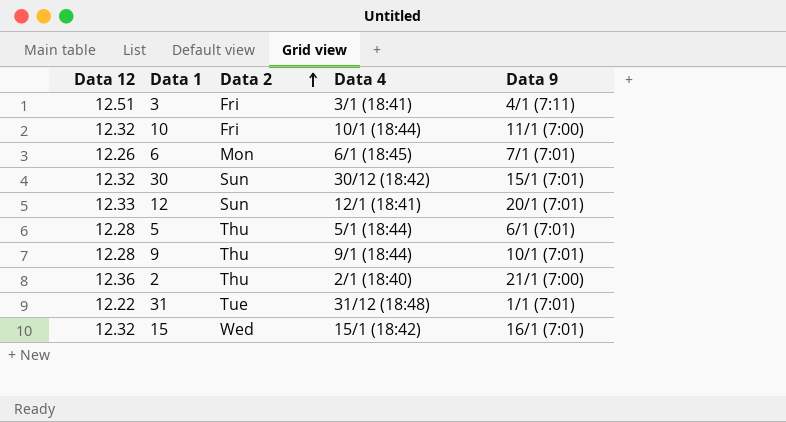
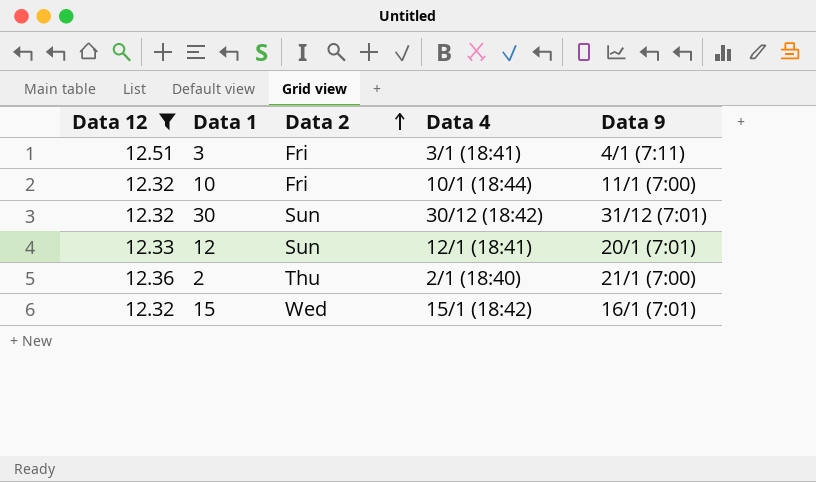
filter: none -> Data 12 >= 12.32
30 | Data 9: 15/1 (7:01) -> 31/12 (7:01)

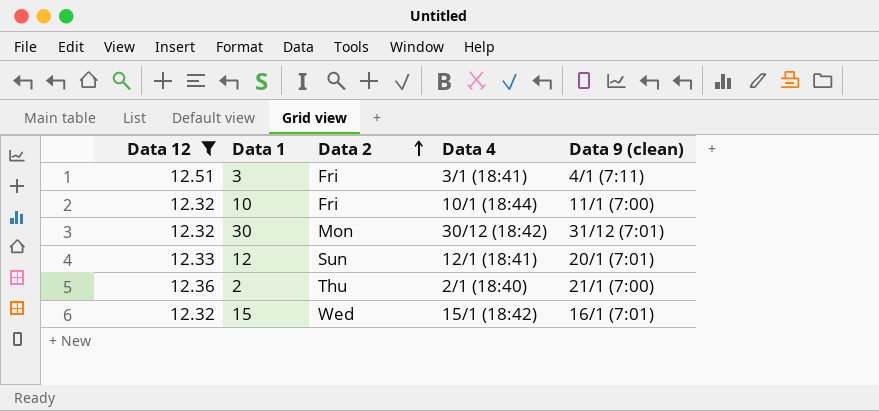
column name: Data 9 -> Data 9 (clean)
30 | Data 2: Sun -> Mon

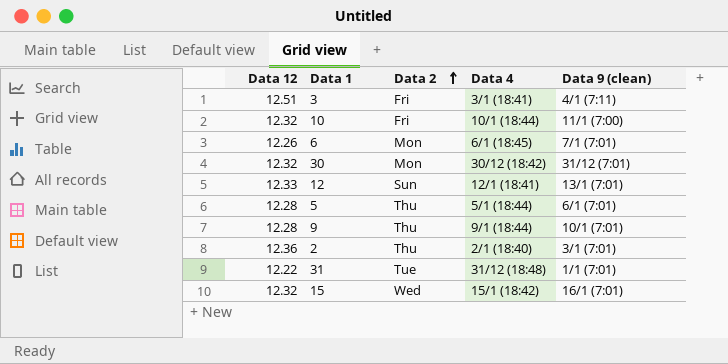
filter: Data 12 >= 12.32 -> none
12 | Data 9 (clean): 20/1 (7:01) -> 13/1 (7:01)
2 | Data 9 (clean): 21/1 (7:00) -> 3/1 (7:01)

